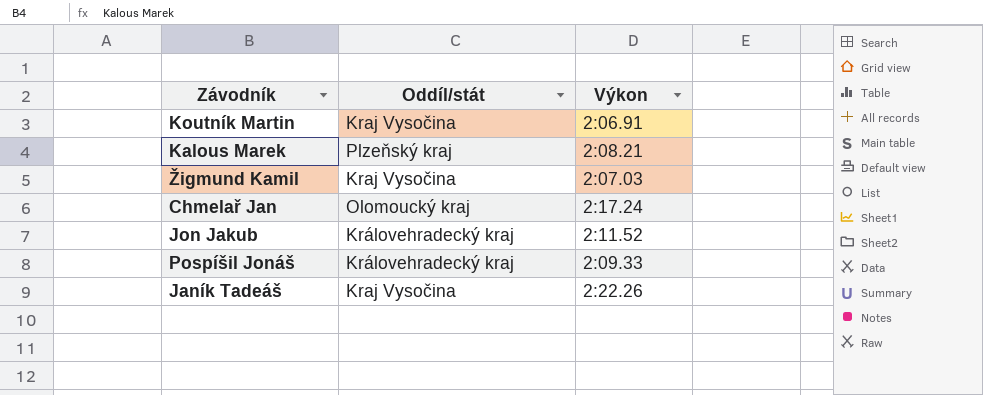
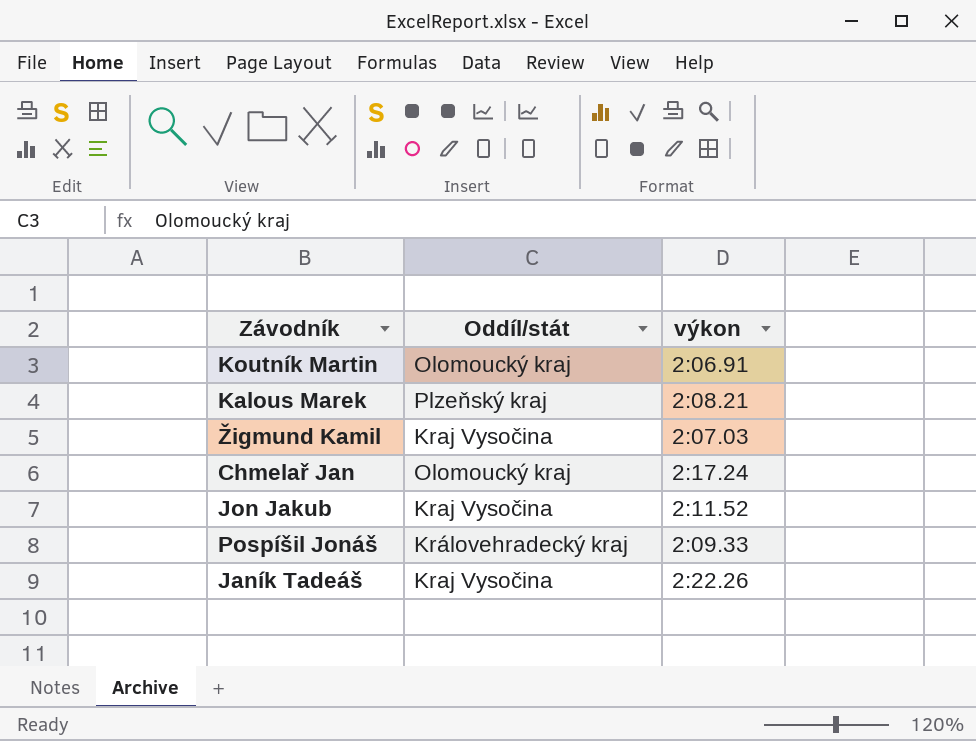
column name: Výkon -> výkon
Koutník Martin | Oddíl/stát: Kraj Vysočina -> Olomoucký kraj
Jon Jakub | Oddíl/stát: Královehradecký kraj -> Kraj Vysočina

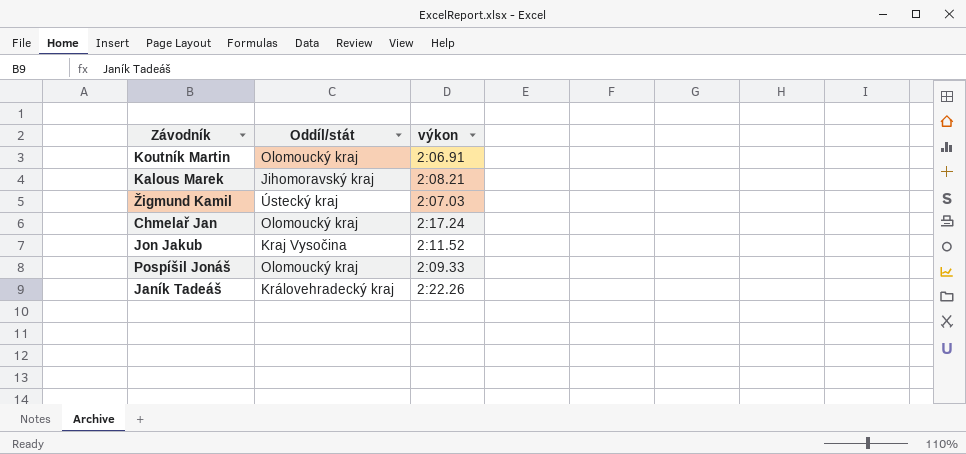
Kalous Marek | Oddíl/stát: Plzeňský kraj -> Jihomoravský kraj
Žigmund Kamil | Oddíl/stát: Kraj Vysočina -> Ústecký kraj
Pospíšil Jonáš | Oddíl/stát: Královehradecký kraj -> Olomoucký kraj
Janík Tadeáš | Oddíl/stát: Kraj Vysočina -> Královehradecký kraj

